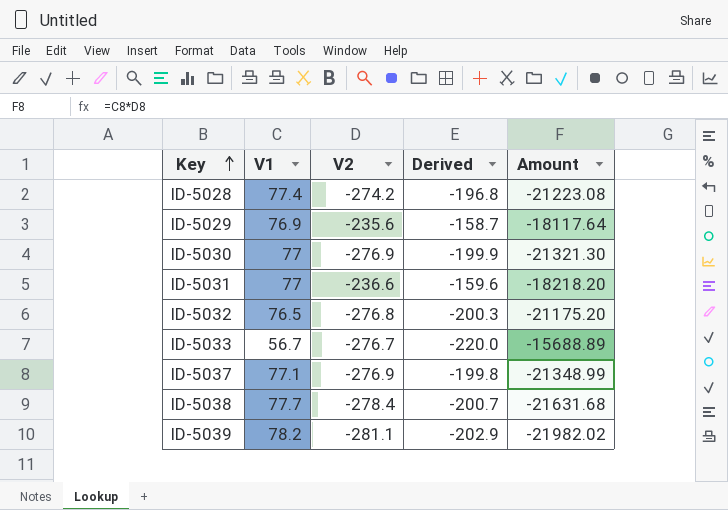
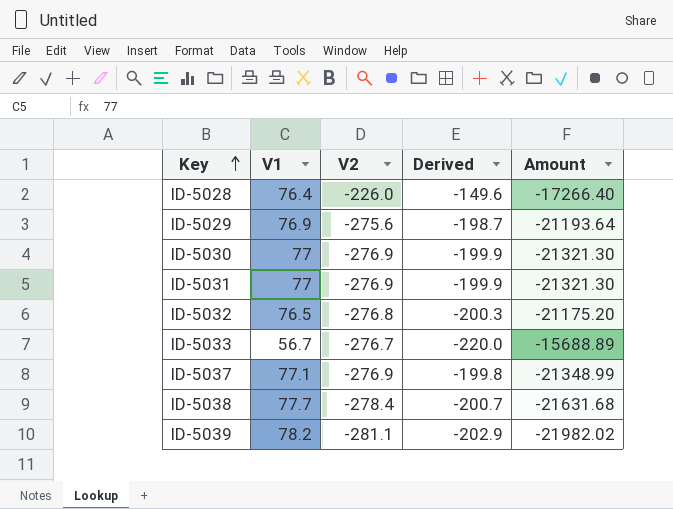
ID-5028 | V1: 77.4 -> 76.4
ID-5028 | V2: -274.2 -> -226.0
ID-5028 | Derived: -196.8 -> -149.6
ID-5028 | Amount: -21223.08 -> -17266.40
ID-5029 | V2: -235.6 -> -275.6
ID-5029 | Derived: -158.7 -> -198.7
ID-5029 | Amount: -18117.64 -> -21193.64
ID-5031 | V2: -236.6 -> -276.9
ID-5031 | Derived: -159.6 -> -199.9
ID-5031 | Amount: -18218.20 -> -21321.30

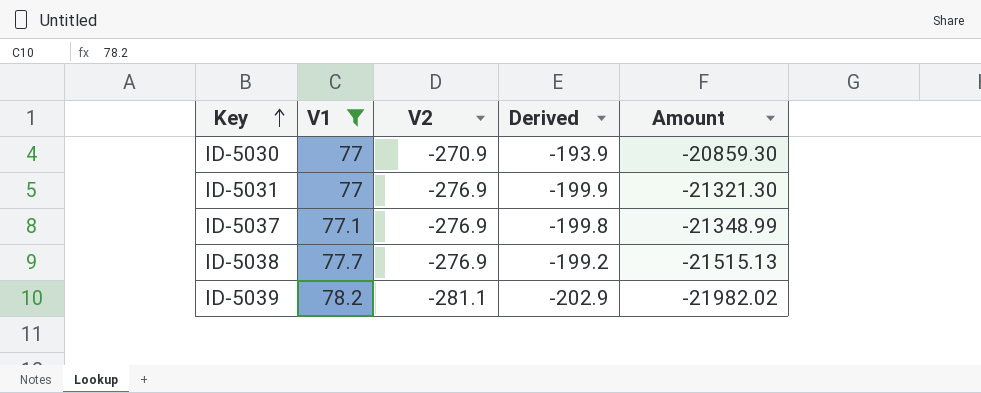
filter: none -> V1 >= 77
ID-5030 | V2: -276.9 -> -270.9
ID-5030 | Derived: -199.9 -> -193.9
ID-5030 | Amount: -21321.30 -> -20859.30
ID-5038 | V2: -278.4 -> -276.9
ID-5038 | Derived: -200.7 -> -199.2
ID-5038 | Amount: -21631.68 -> -21515.13

